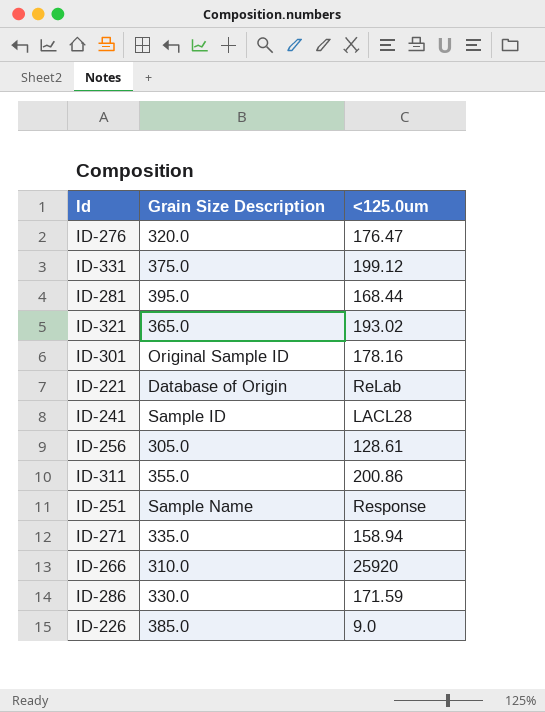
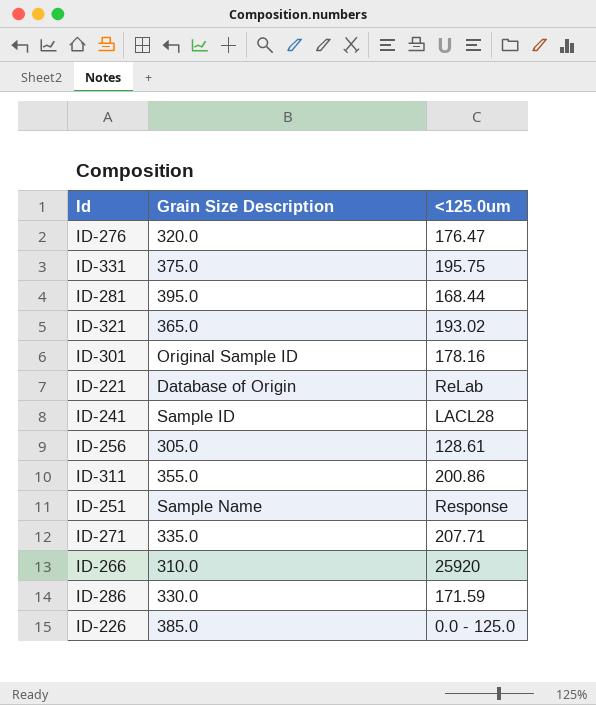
ID-331 | <125.0um: 199.12 -> 195.75
ID-271 | <125.0um: 158.94 -> 207.71
ID-226 | <125.0um: 9.0 -> 0.0 - 125.0

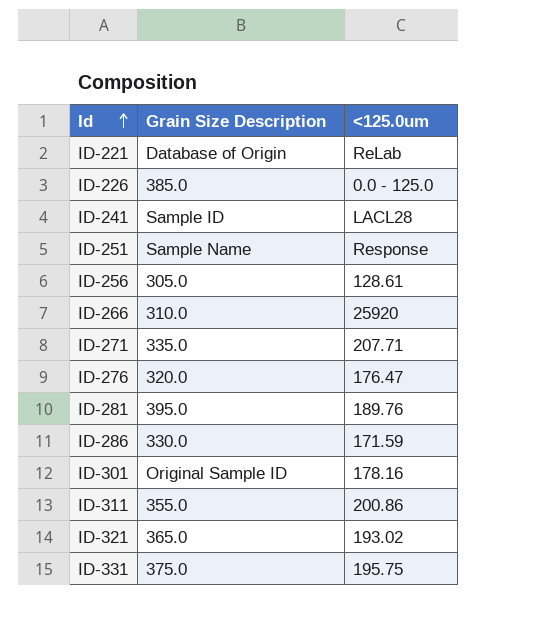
row order: none -> Id ascending
ID-281 | <125.0um: 168.44 -> 189.76

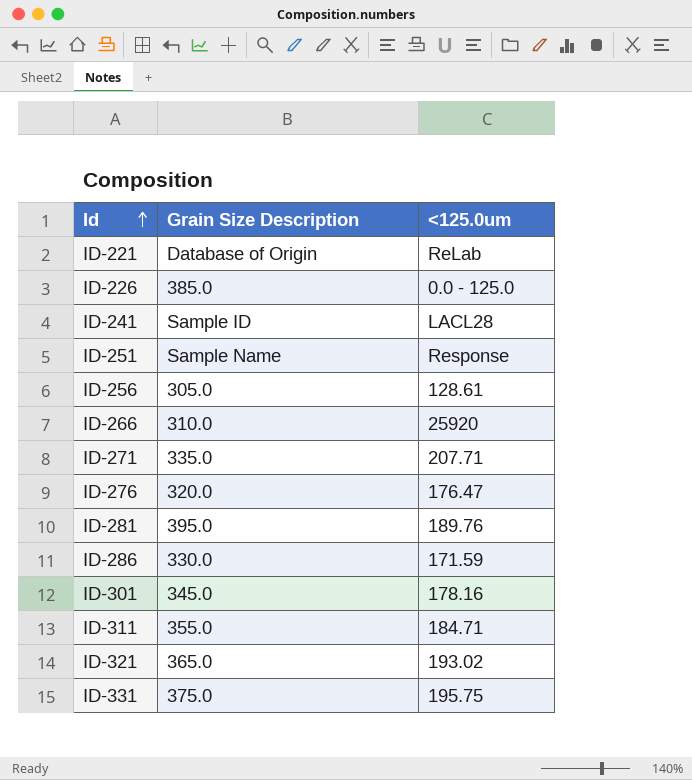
ID-301 | Grain Size Description: Original Sample ID -> 345.0
ID-311 | <125.0um: 200.86 -> 184.71

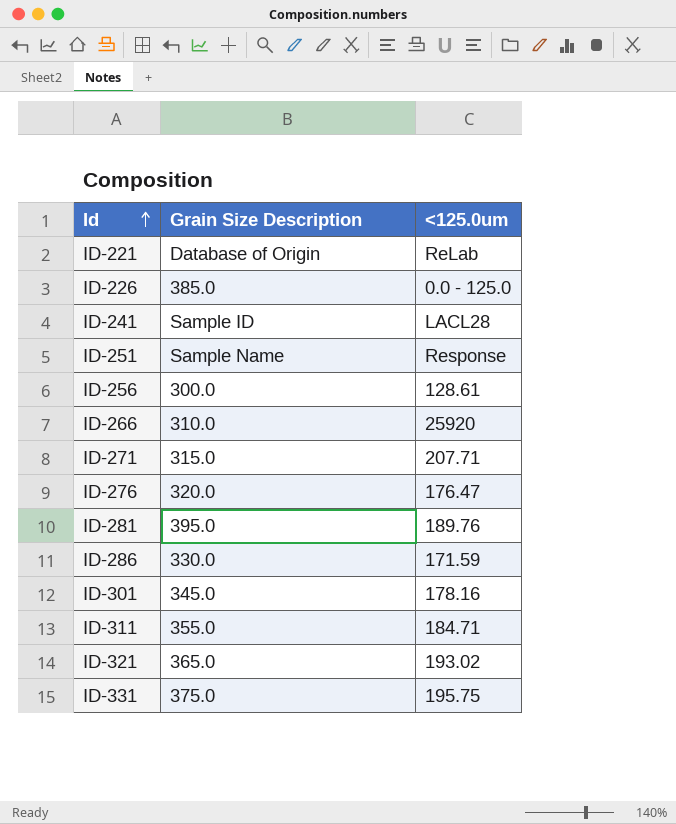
ID-256 | Grain Size Description: 305.0 -> 300.0
ID-271 | Grain Size Description: 335.0 -> 315.0

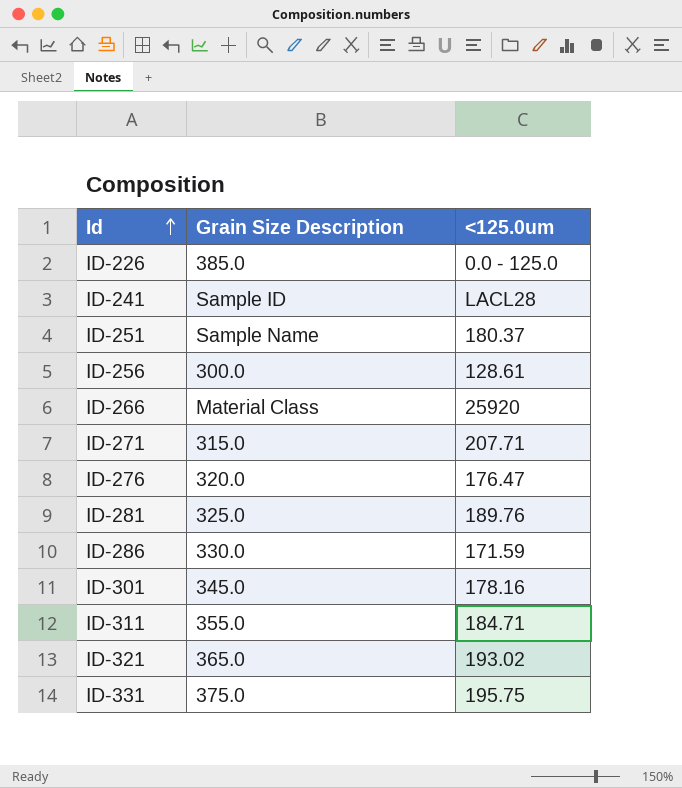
row ID-221: Database of Origin | ReLab -> none
ID-251 | <125.0um: Response -> 180.37
ID-266 | Grain Size Description: 310.0 -> Material Class
ID-281 | Grain Size Description: 395.0 -> 325.0

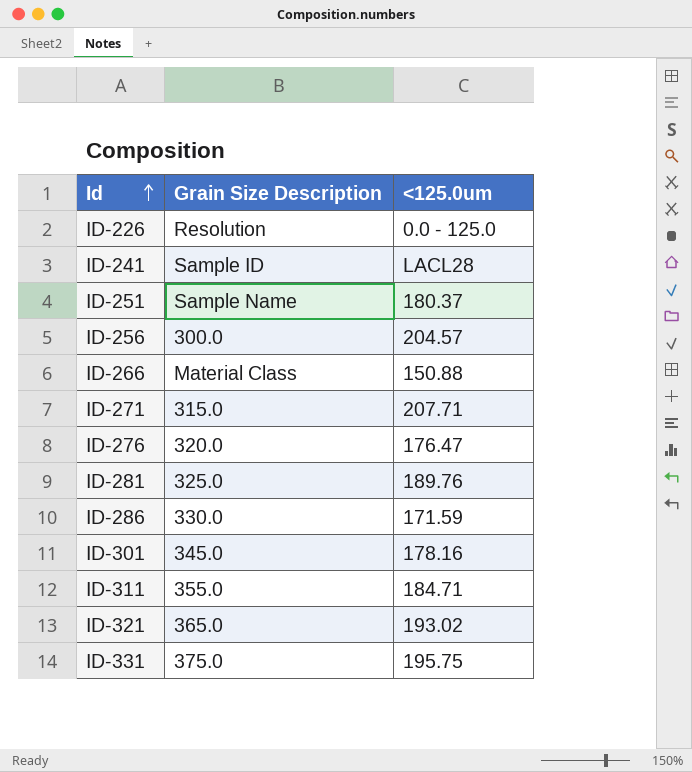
ID-226 | Grain Size Description: 385.0 -> Resolution
ID-256 | <125.0um: 128.61 -> 204.57
ID-266 | <125.0um: 25920 -> 150.88

